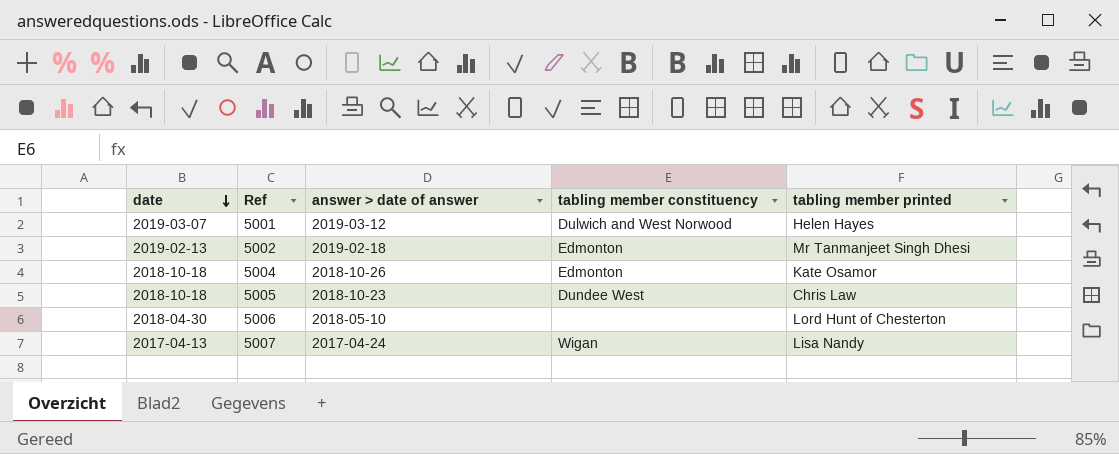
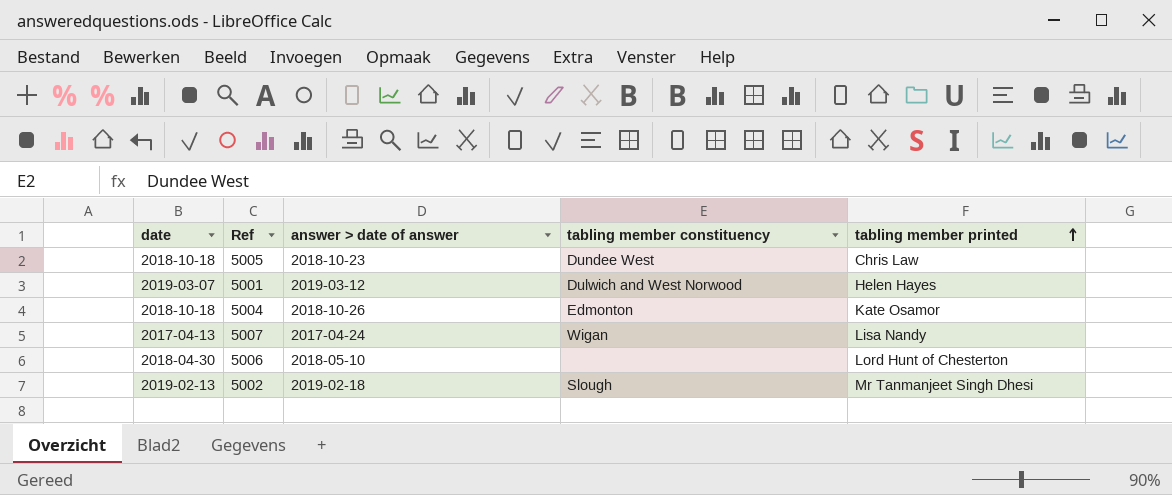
row order: date descending -> tabling member printed ascending
5002 | tabling member constituency: Edmonton -> Slough

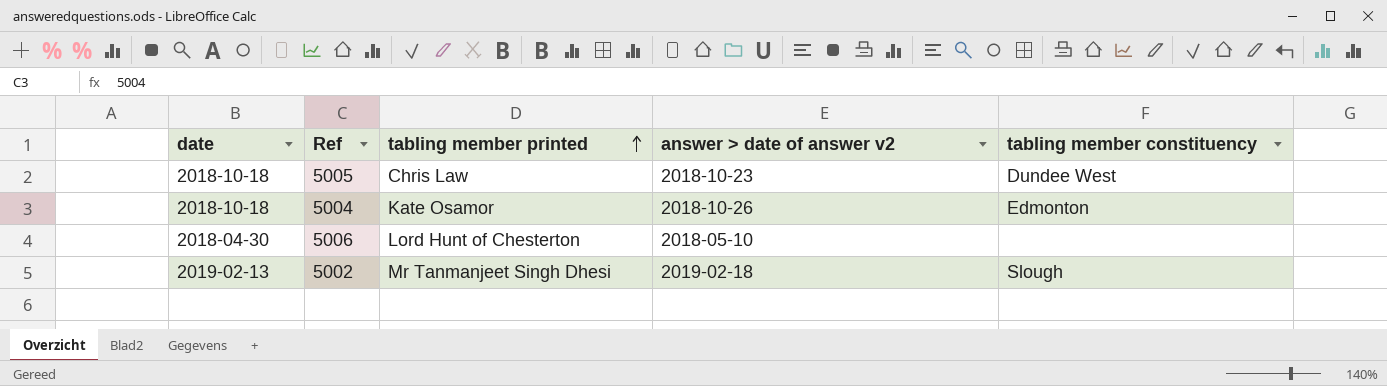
column tabling member printed | position: 5 -> 3
column name: answer > date of answer -> answer > date of answer v2
row 5001: 2019-03-07 | 2019-03-12 | Dulwich and West Norwood | Helen Hayes -> none
row 5007: 2017-04-13 | 2017-04-24 | Wigan | Lisa Nandy -> none

